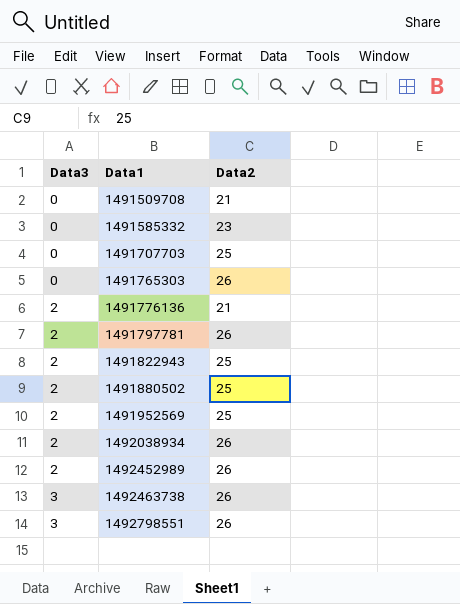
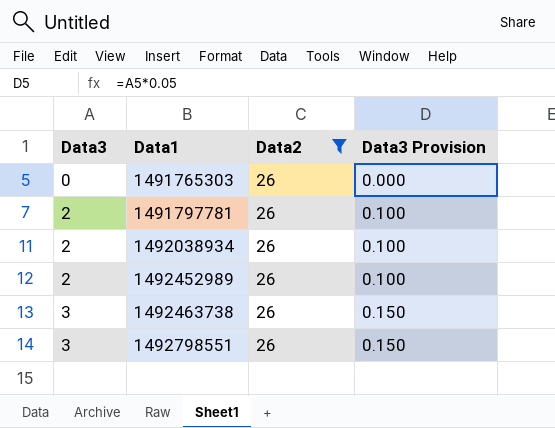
filter: none -> Data2 = 26
column Data3 Provision | formula: none -> [Data3] * 0.05

